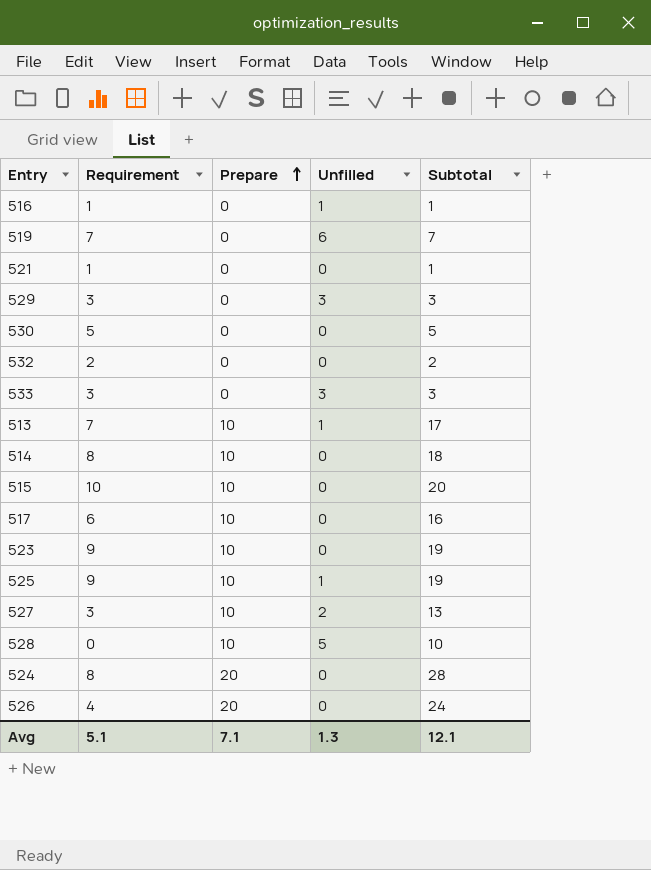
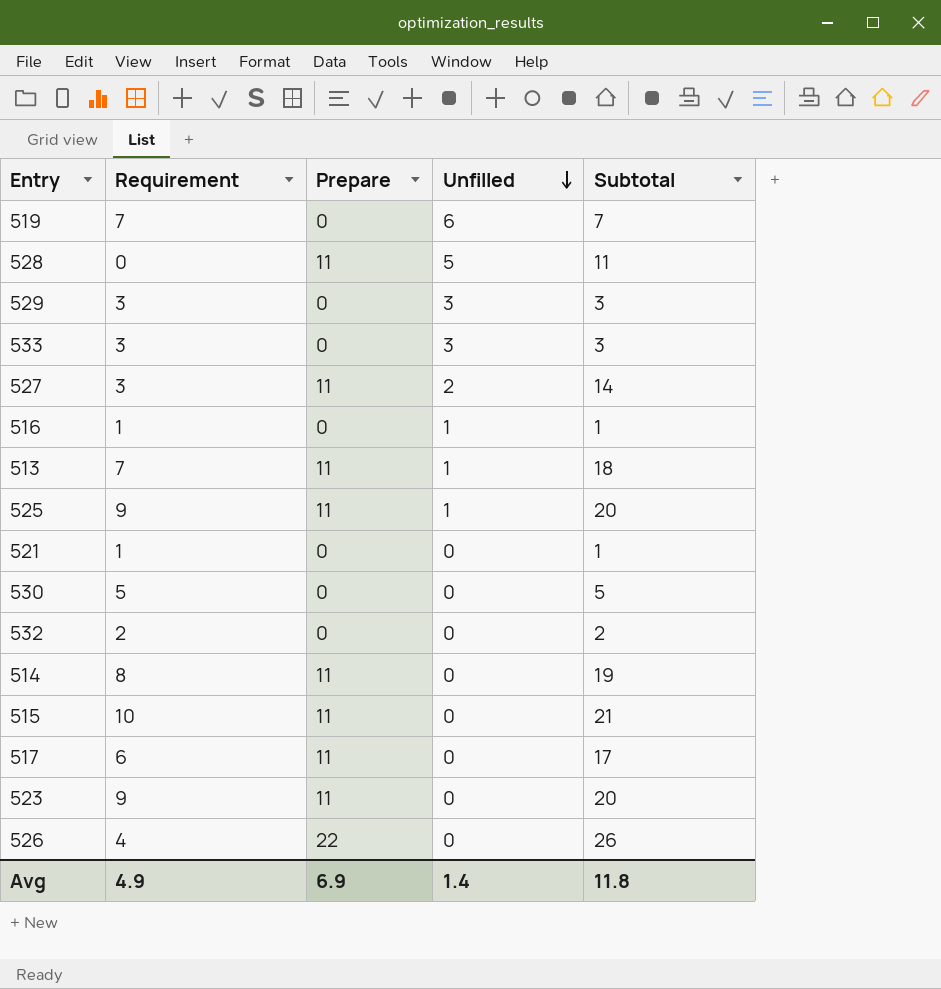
row order: Prepare ascending -> Unfilled descending
row 524: 8 | 20 | 0 | 28 -> none
528 | Prepare: 10 -> 11
528 | Subtotal: 10 -> 11
527 | Prepare: 10 -> 11
527 | Subtotal: 13 -> 14
513 | Prepare: 10 -> 11
513 | Subtotal: 17 -> 18
525 | Prepare: 10 -> 11
525 | Subtotal: 19 -> 20
514 | Prepare: 10 -> 11
514 | Subtotal: 18 -> 19
515 | Prepare: 10 -> 11
515 | Subtotal: 20 -> 21
517 | Prepare: 10 -> 11
517 | Subtotal: 16 -> 17
523 | Prepare: 10 -> 11
523 | Subtotal: 19 -> 20
526 | Prepare: 20 -> 22
526 | Subtotal: 24 -> 26
Avg | Requirement: 5.1 -> 4.9
Avg | Prepare: 7.1 -> 6.9
Avg | Unfilled: 1.3 -> 1.4
Avg | Subtotal: 12.1 -> 11.8

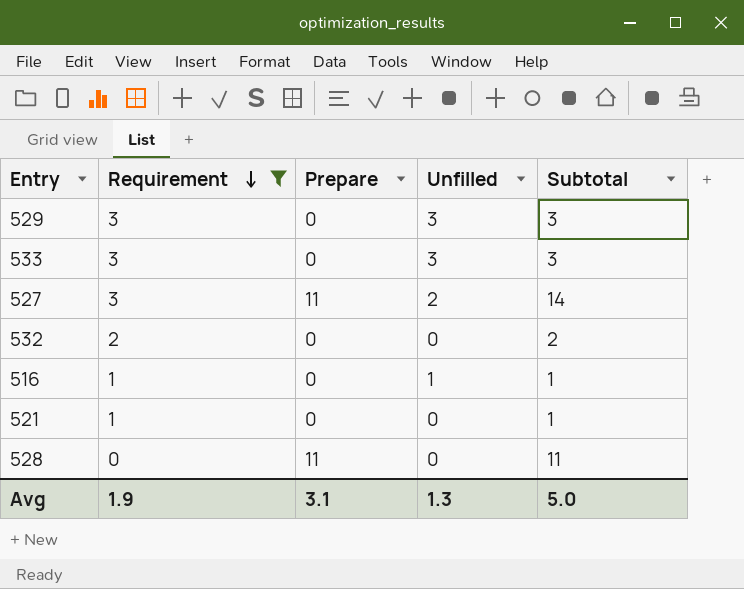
filter: none -> Requirement <= 3
row order: Unfilled descending -> Requirement descending
528 | Unfilled: 5 -> 0
Avg | Requirement: 4.9 -> 1.9
Avg | Prepare: 6.9 -> 3.1
Avg | Unfilled: 1.4 -> 1.3
Avg | Subtotal: 11.8 -> 5.0

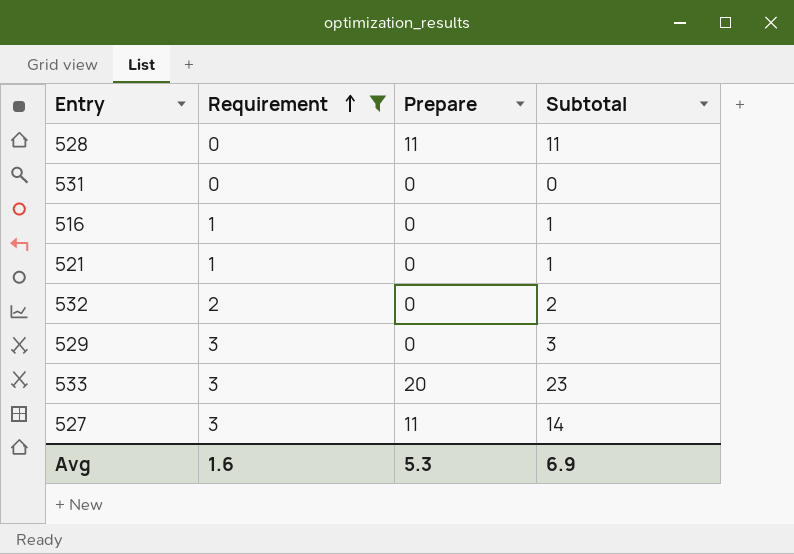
row order: Requirement descending -> Requirement ascending
column Unfilled | position: 4 -> none
row 531: none -> 0 | 0 | 0
533 | Prepare: 0 -> 20
533 | Subtotal: 3 -> 23
Avg | Requirement: 1.9 -> 1.6
Avg | Prepare: 3.1 -> 5.3
Avg | Subtotal: 5.0 -> 6.9

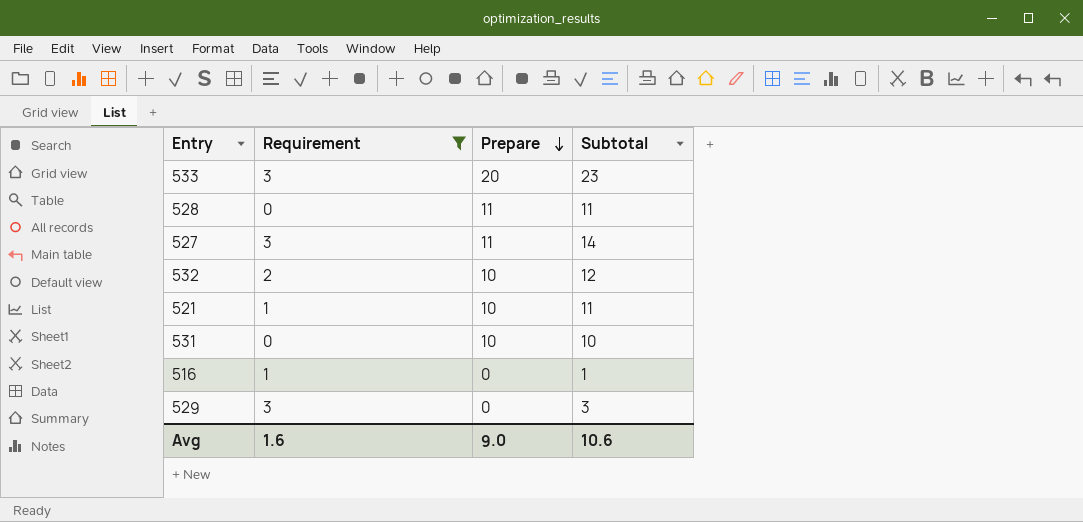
row order: Requirement ascending -> Prepare descending
532 | Prepare: 0 -> 10
532 | Subtotal: 2 -> 12
521 | Prepare: 0 -> 10
521 | Subtotal: 1 -> 11
531 | Prepare: 0 -> 10
531 | Subtotal: 0 -> 10
Avg | Prepare: 5.3 -> 9.0
Avg | Subtotal: 6.9 -> 10.6

